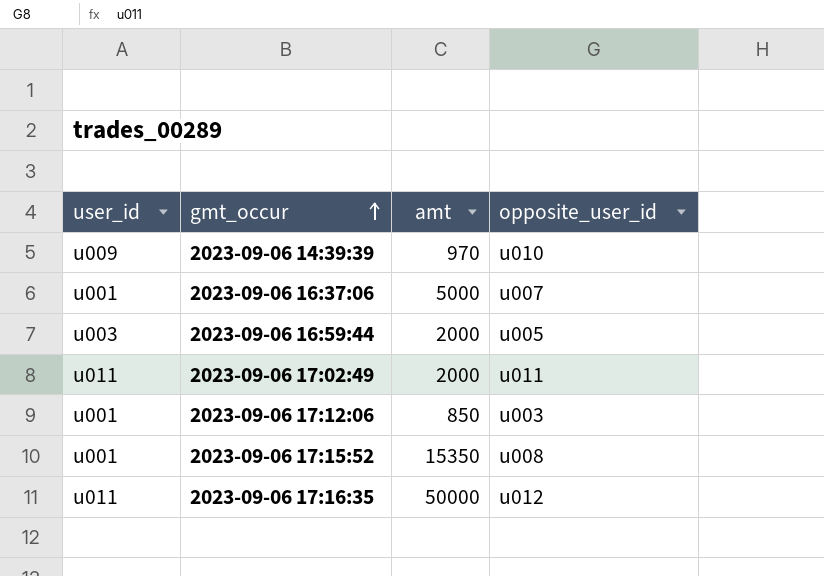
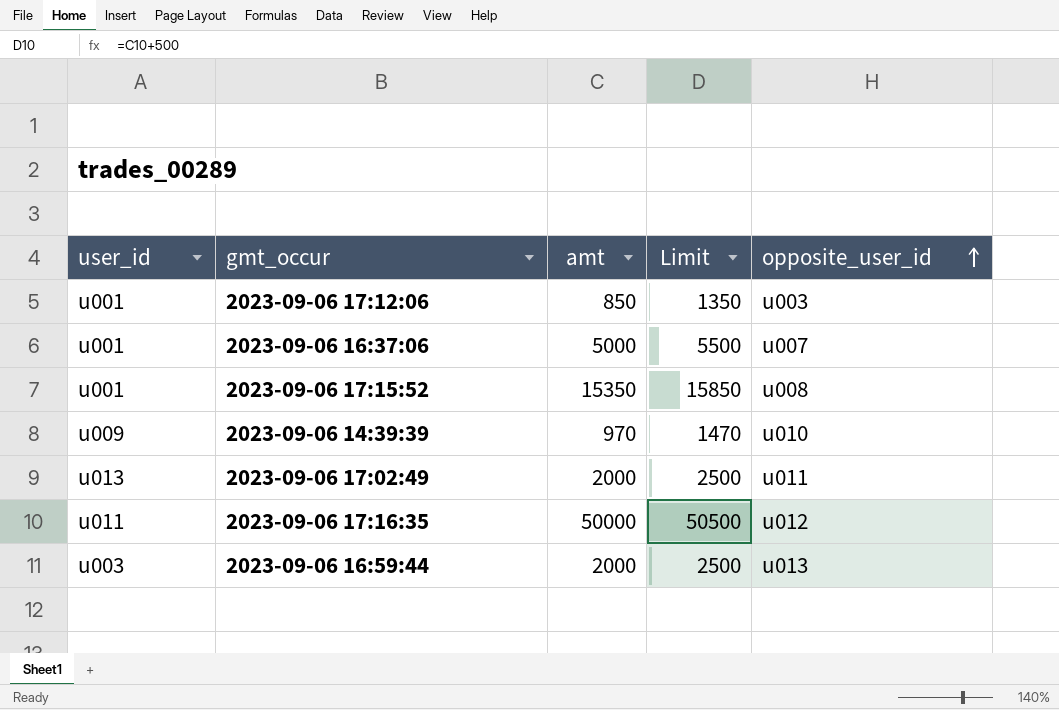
row order: gmt_occur ascending -> opposite_user_id ascending
column Limit | formula: none -> [amt] + 500
2023-09-06 17:02:49 | user_id: u011 -> u013
2023-09-06 16:59:44 | opposite_user_id: u005 -> u013

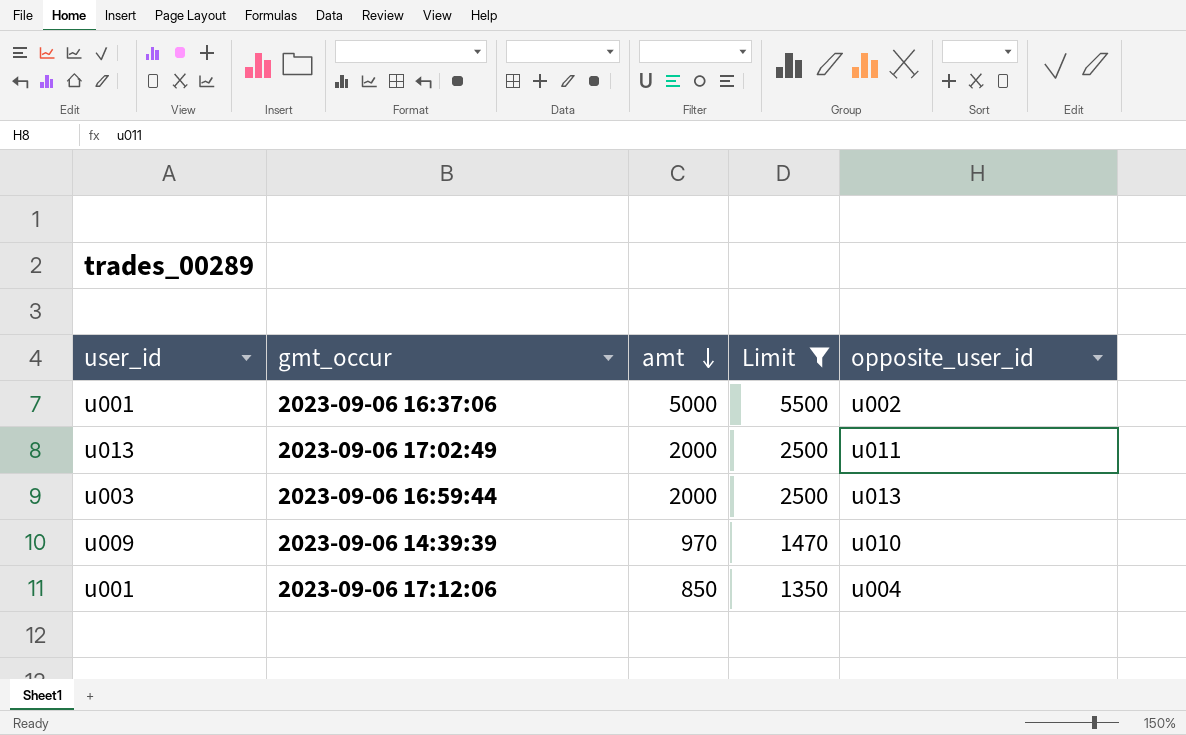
filter: none -> Limit <= 5500
row order: opposite_user_id ascending -> amt descending
2023-09-06 16:37:06 | opposite_user_id: u007 -> u002
2023-09-06 17:12:06 | opposite_user_id: u003 -> u004

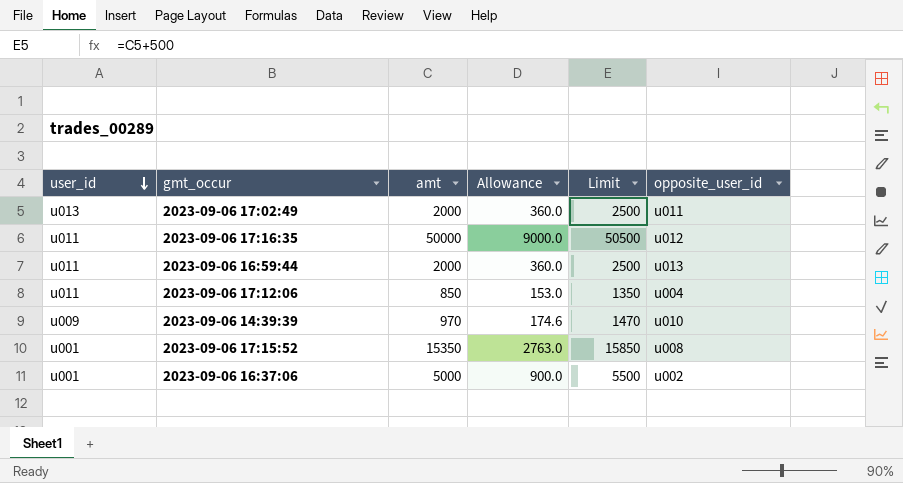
filter: Limit <= 5500 -> none
row order: amt descending -> user_id descending
column Allowance | formula: none -> [amt] * 0.18
2023-09-06 16:59:44 | user_id: u003 -> u011
2023-09-06 17:12:06 | user_id: u001 -> u011

